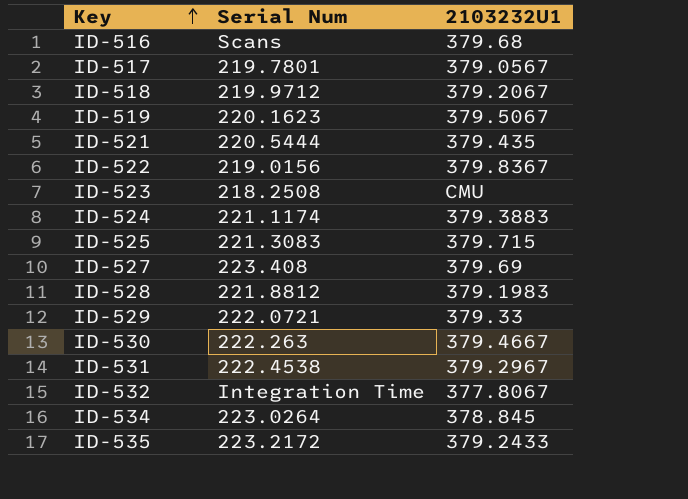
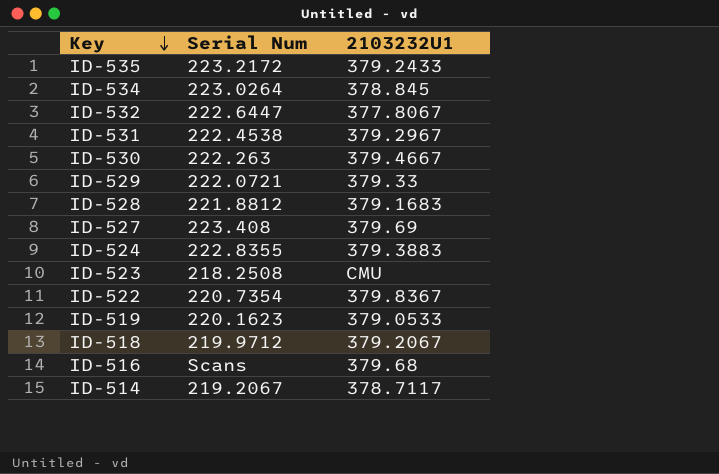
row order: Key ascending -> Key descending
row ID-517: 219.7801 | 379.0567 -> none
row ID-521: 220.5444 | 379.435 -> none
row ID-525: 221.3083 | 379.715 -> none
ID-532 | Serial Num: Integration Time -> 222.6447
ID-528 | 2103232U1: 379.1983 -> 379.1683
ID-524 | Serial Num: 221.1174 -> 222.8355
ID-522 | Serial Num: 219.0156 -> 220.7354
ID-519 | 2103232U1: 379.5067 -> 379.0533
row ID-514: none -> 219.2067 | 378.7117

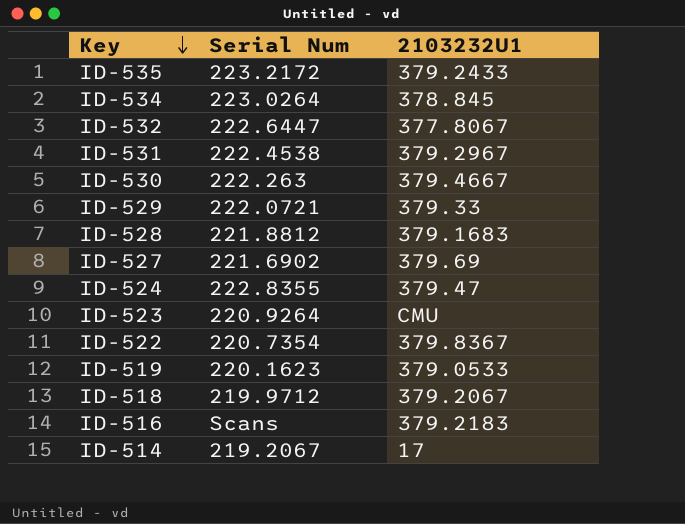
ID-527 | Serial Num: 223.408 -> 221.6902
ID-524 | 2103232U1: 379.3883 -> 379.47
ID-523 | Serial Num: 218.2508 -> 220.9264
ID-516 | 2103232U1: 379.68 -> 379.2183
ID-514 | 2103232U1: 378.7117 -> 17

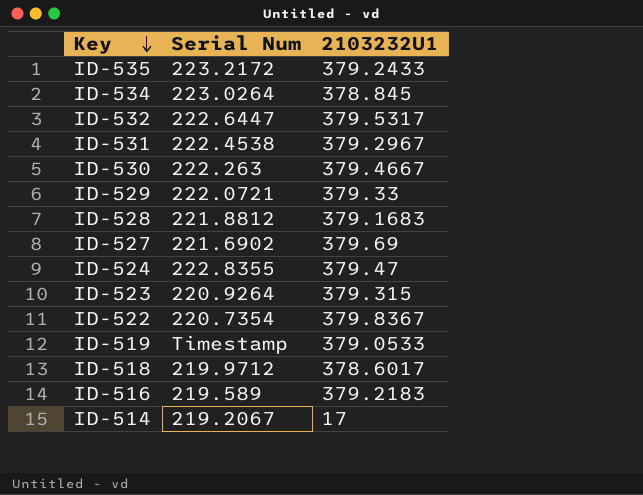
ID-532 | 2103232U1: 377.8067 -> 379.5317
ID-523 | 2103232U1: CMU -> 379.315
ID-519 | Serial Num: 220.1623 -> Timestamp
ID-518 | 2103232U1: 379.2067 -> 378.6017
ID-516 | Serial Num: Scans -> 219.589

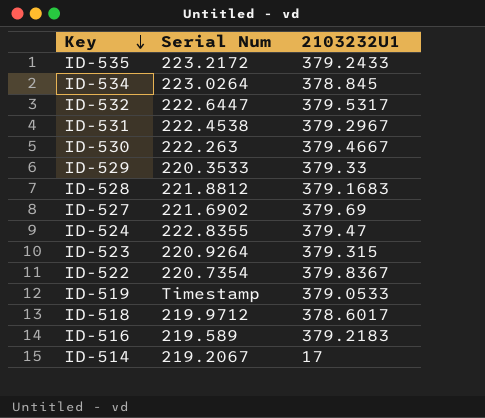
ID-529 | Serial Num: 222.0721 -> 220.3533

